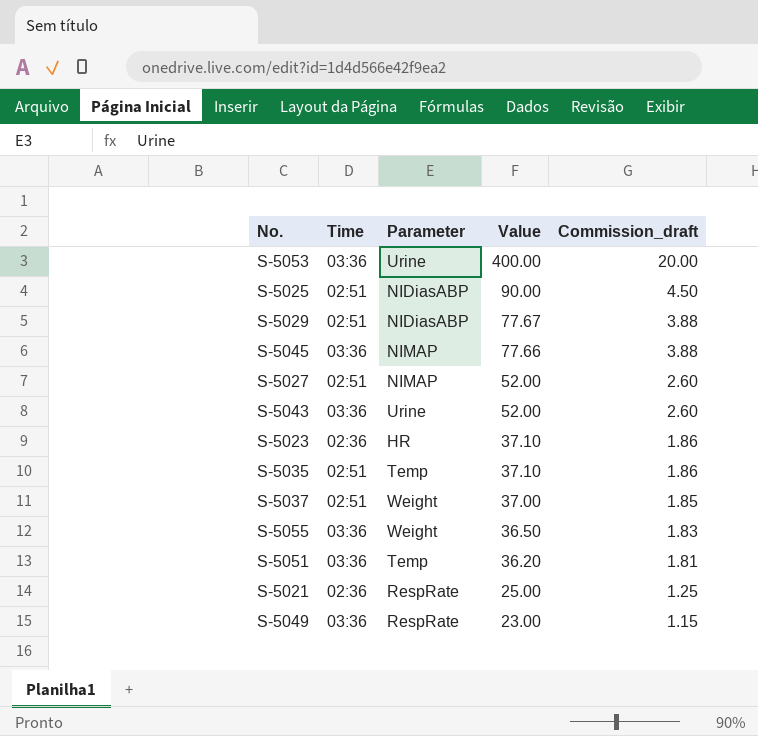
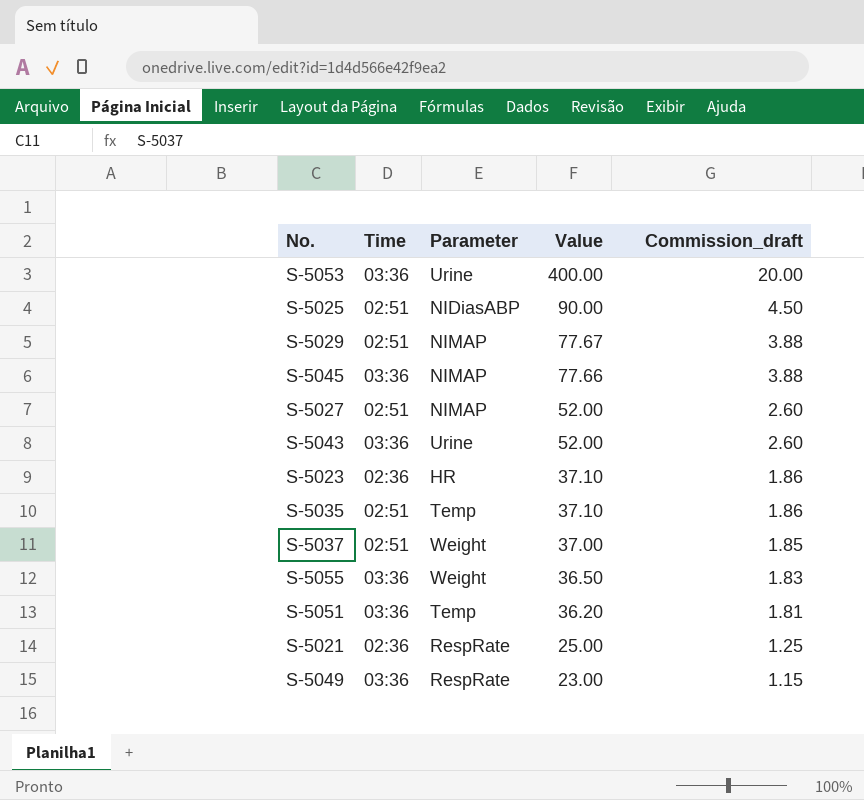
S-5029 | Parameter: NIDiasABP -> NIMAP

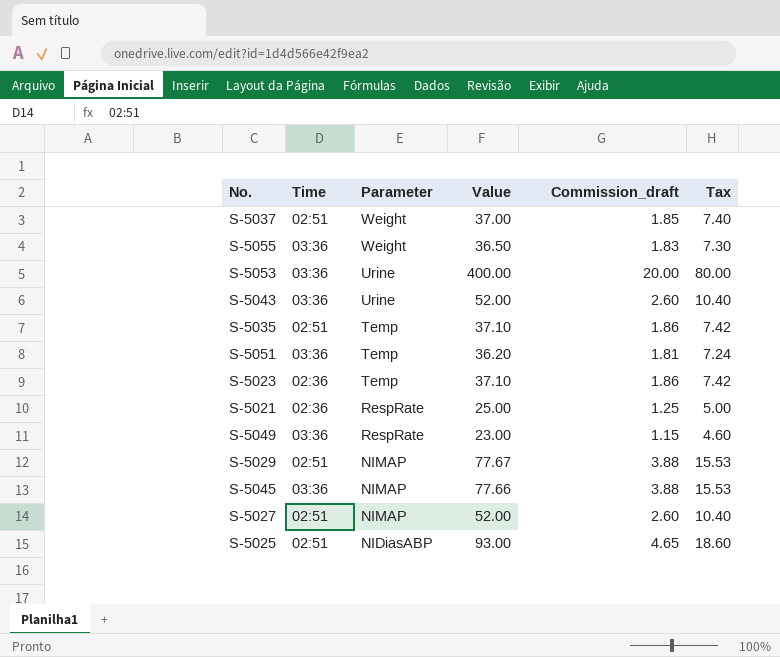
row order: Value descending -> Parameter descending
column Tax | formula: none -> [Value] * 0.2
S-5023 | Parameter: HR -> Temp
S-5025 | Value: 90.00 -> 93.00
S-5025 | Commission_draft: 4.50 -> 4.65

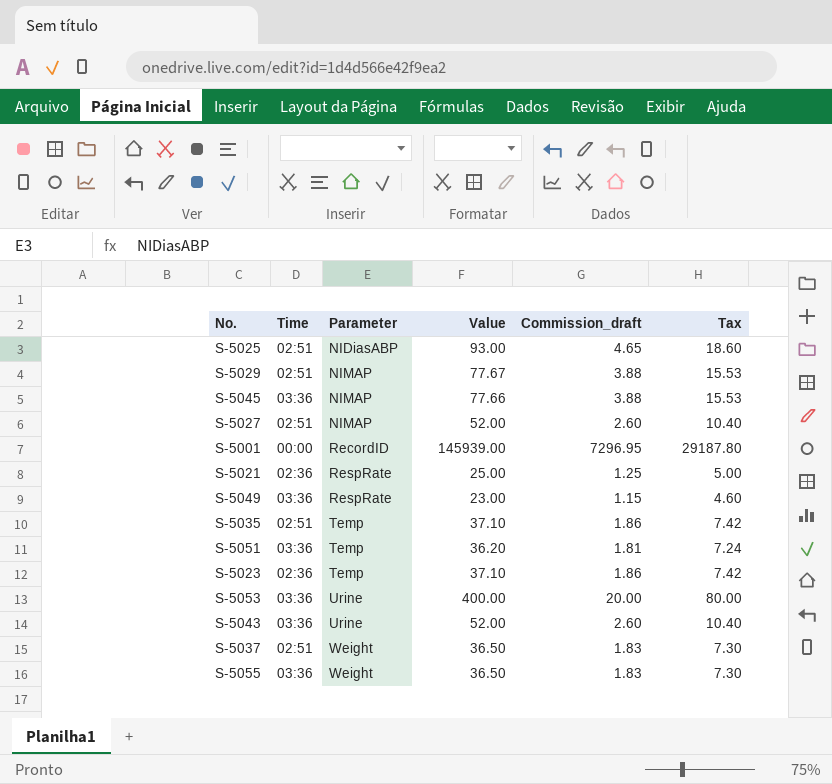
row order: Parameter descending -> Parameter ascending
row S-5001: none -> 00:00 | RecordID | 145939.00 | 7296.95 | 29187.80
S-5037 | Value: 37.00 -> 36.50
S-5037 | Commission_draft: 1.85 -> 1.83
S-5037 | Tax: 7.40 -> 7.30

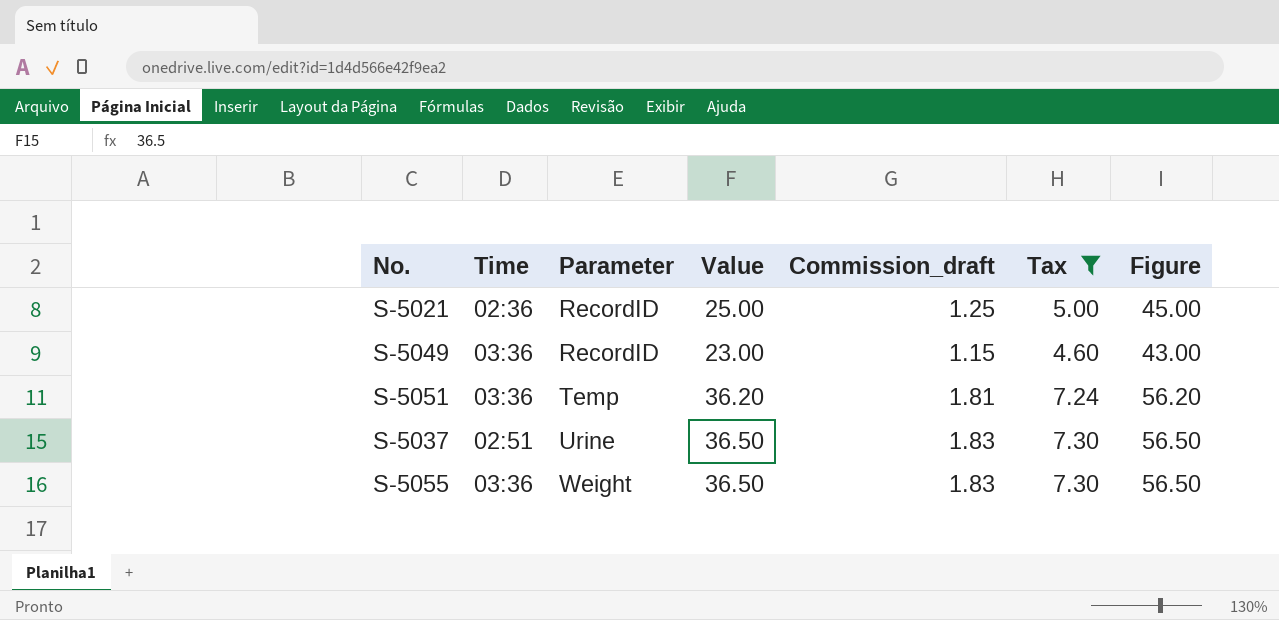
filter: none -> Tax <= 7.30
column Figure | formula: none -> [Value] + 20
S-5021 | Parameter: RespRate -> RecordID
S-5049 | Parameter: RespRate -> RecordID
S-5037 | Parameter: Weight -> Urine

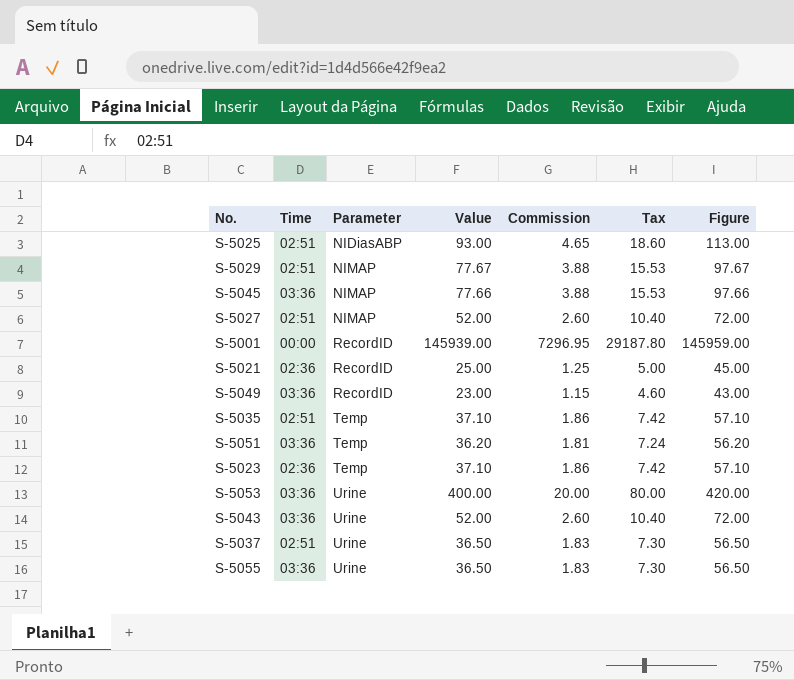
filter: Tax <= 7.30 -> none
column name: Commission_draft -> Commission
S-5055 | Parameter: Weight -> Urine

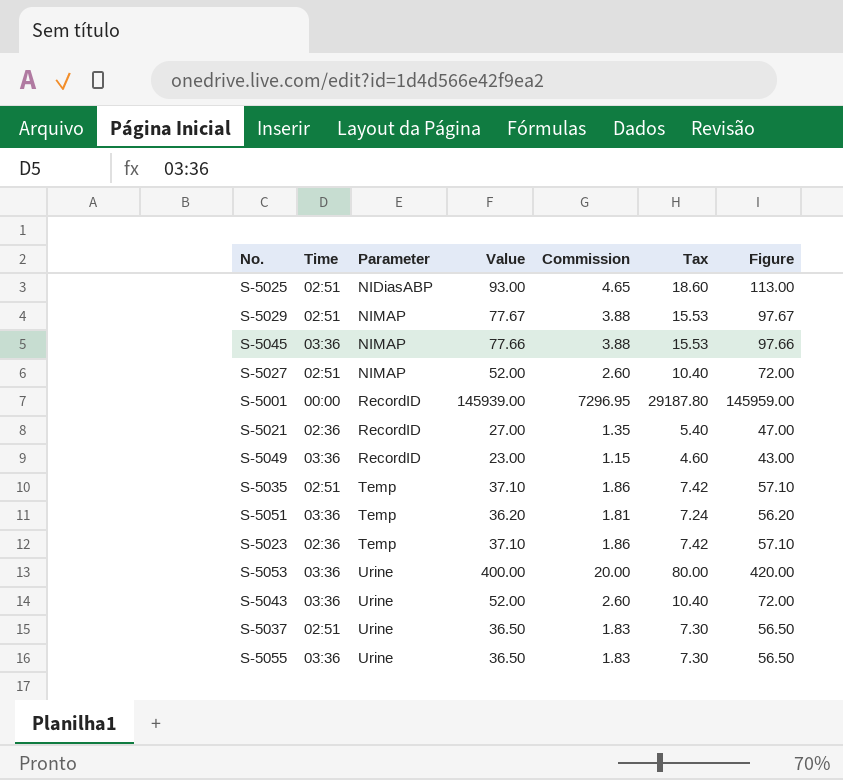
S-5021 | Value: 25.00 -> 27.00
S-5021 | Commission: 1.25 -> 1.35
S-5021 | Tax: 5.00 -> 5.40
S-5021 | Figure: 45.00 -> 47.00

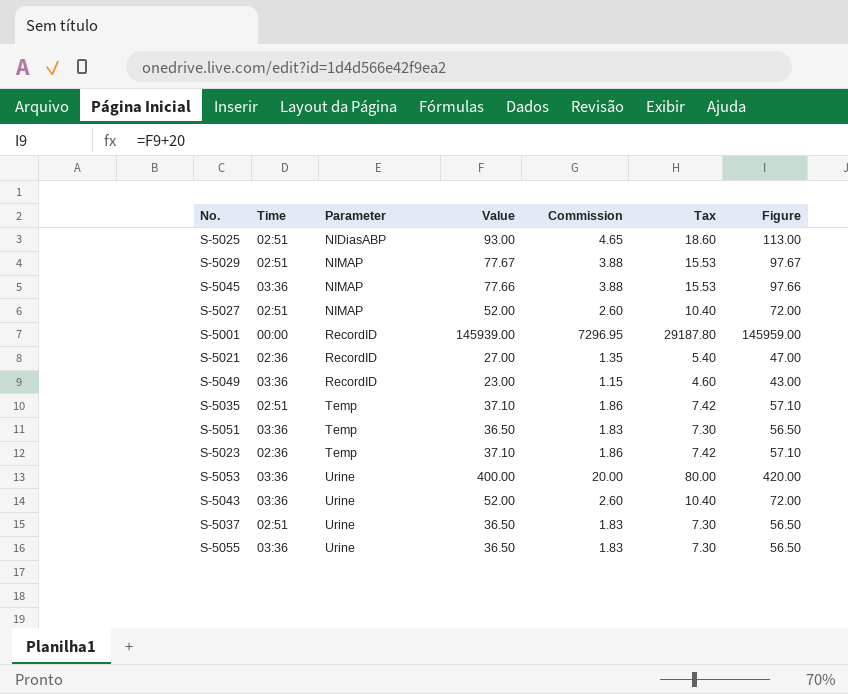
S-5051 | Value: 36.20 -> 36.50
S-5051 | Commission: 1.81 -> 1.83
S-5051 | Tax: 7.24 -> 7.30
S-5051 | Figure: 56.20 -> 56.50

